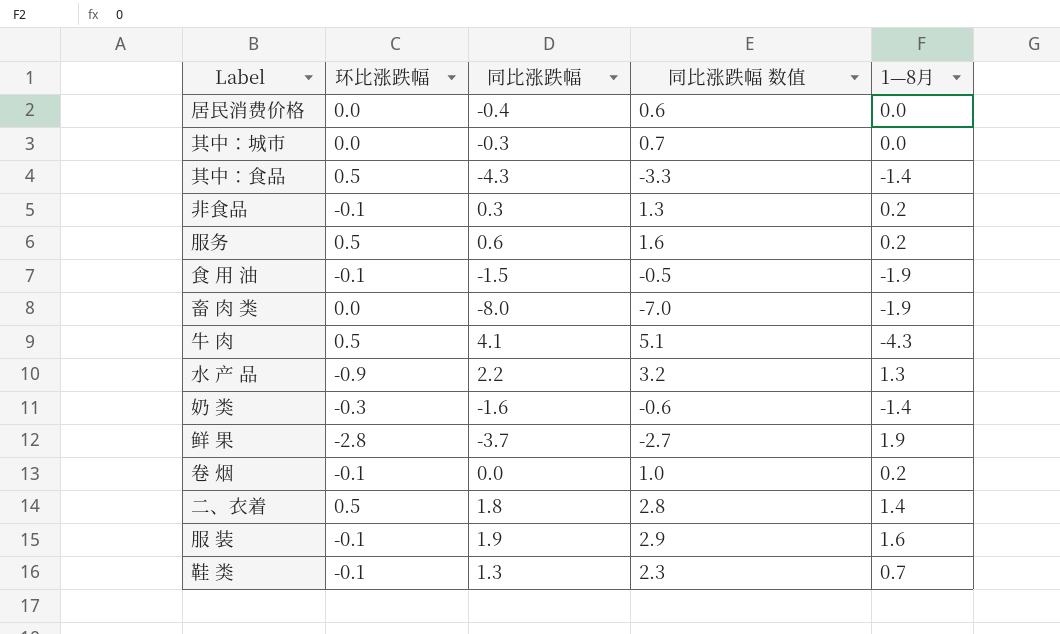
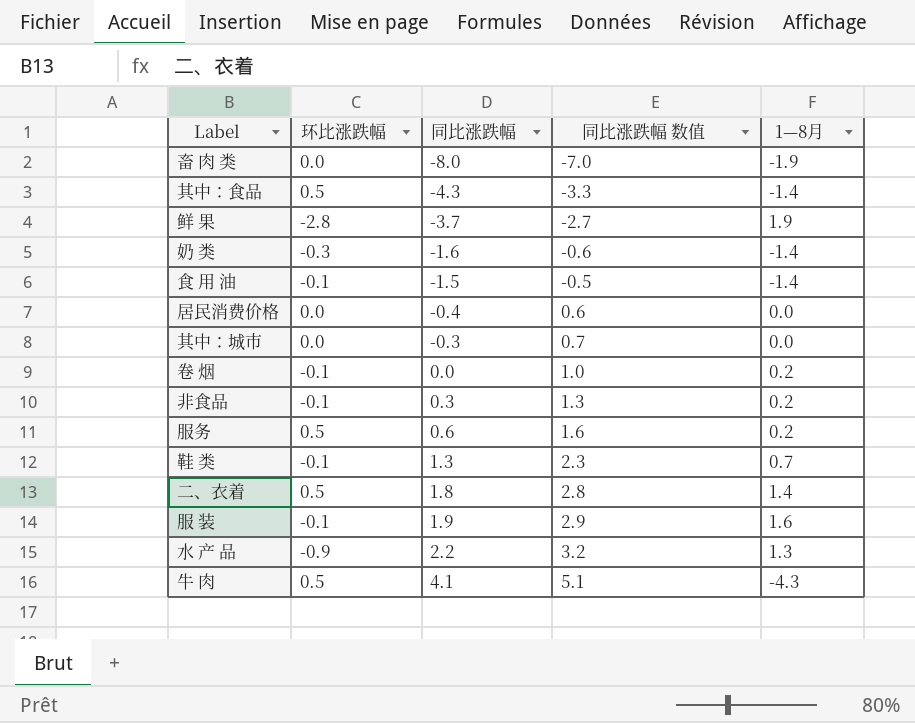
row order: none -> 同比涨跌幅 ascending
食 用 油 | 1—8月: -1.9 -> -1.4

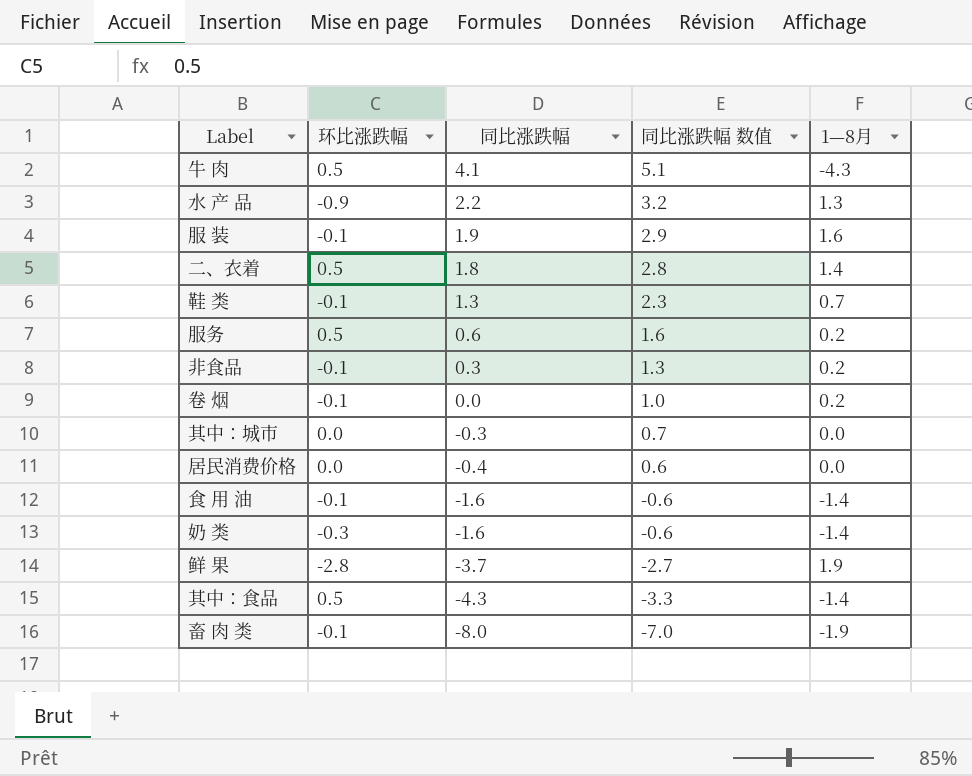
row order: 同比涨跌幅 ascending -> 同比涨跌幅 descending
食 用 油 | 同比涨跌幅: -1.5 -> -1.6
食 用 油 | 同比涨跌幅 数值: -0.5 -> -0.6
畜 肉 类 | 环比涨跌幅: 0.0 -> -0.1

